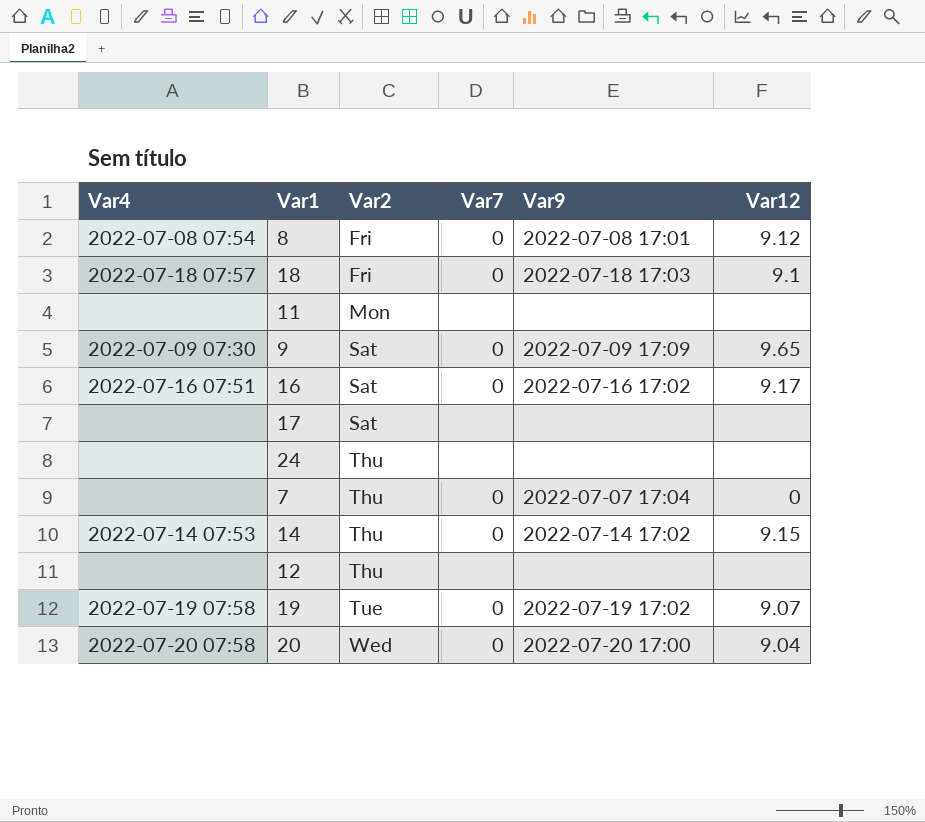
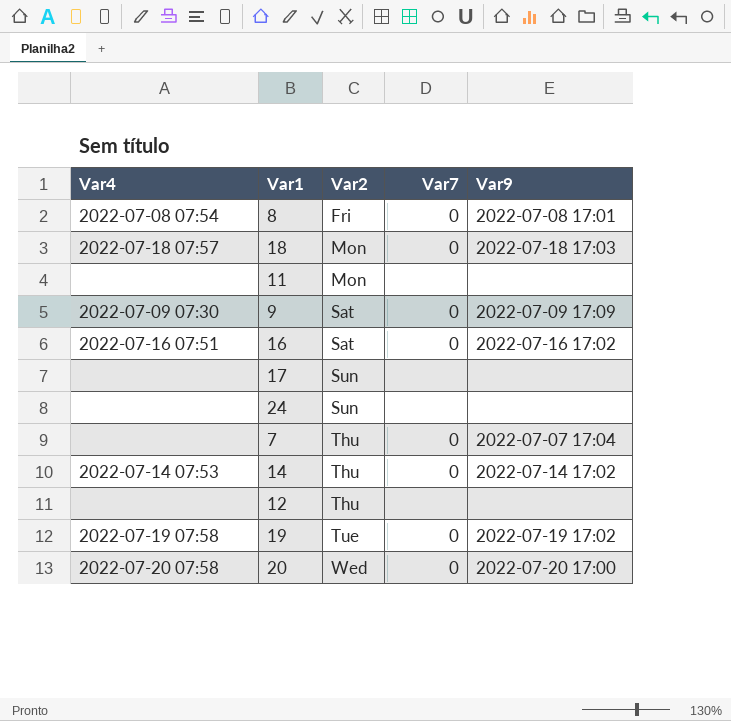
column Var12 | position: 6 -> none
18 | Var2: Fri -> Mon
17 | Var2: Sat -> Sun
24 | Var2: Thu -> Sun

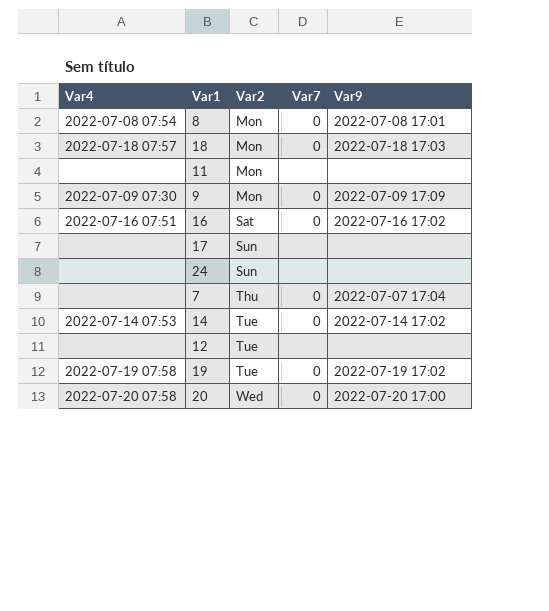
8 | Var2: Fri -> Mon
9 | Var2: Sat -> Mon
14 | Var2: Thu -> Tue
12 | Var2: Thu -> Tue

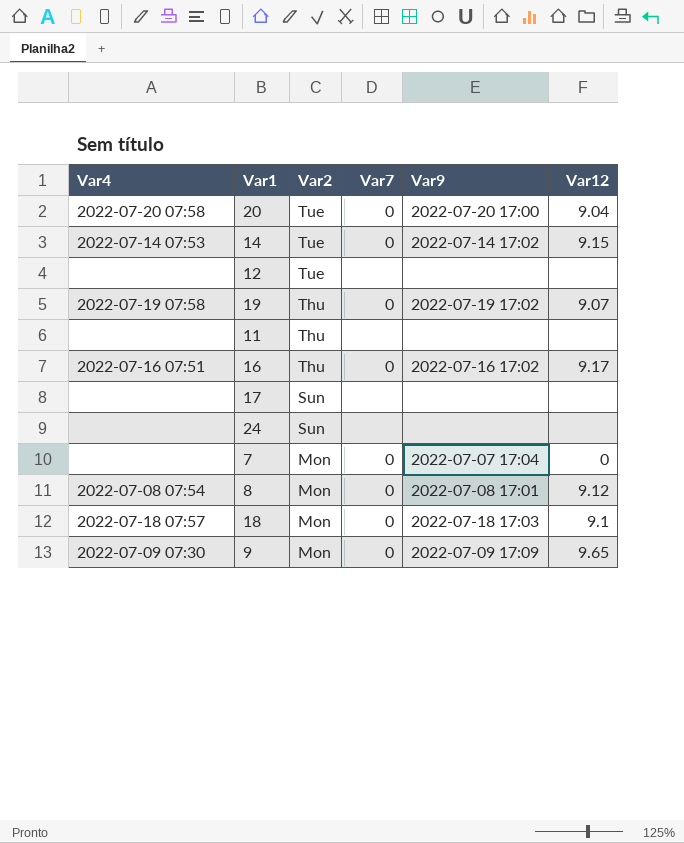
row order: Var2 ascending -> Var2 descending
column Var12 | position: none -> 6
20 | Var2: Wed -> Tue
19 | Var2: Tue -> Thu
11 | Var2: Mon -> Thu
16 | Var2: Sat -> Thu
7 | Var2: Thu -> Mon

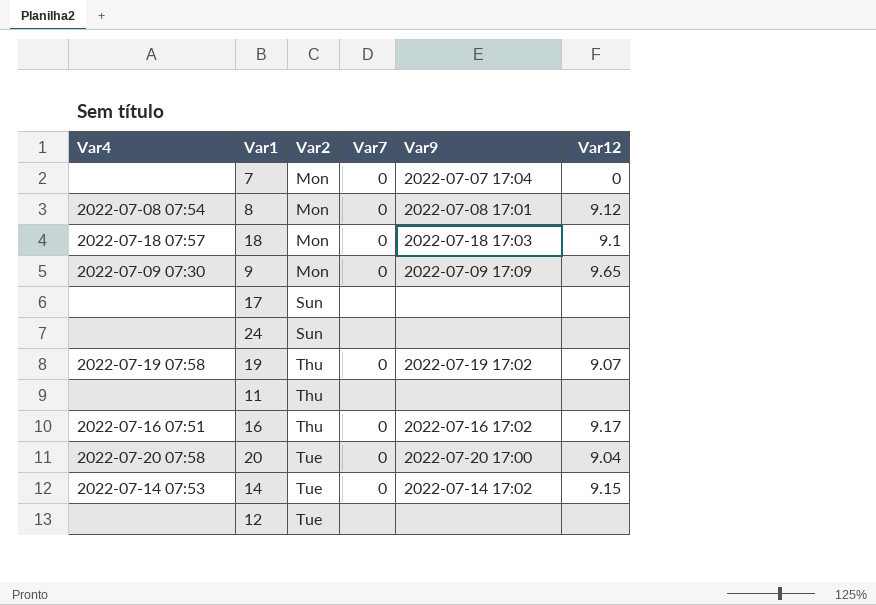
row order: Var2 descending -> Var2 ascending

